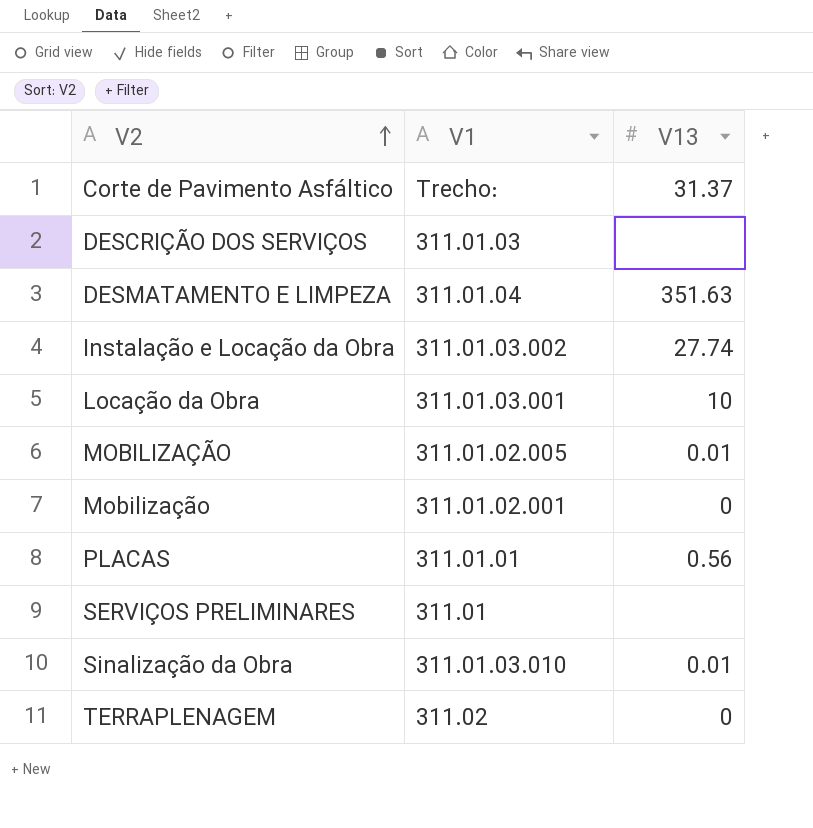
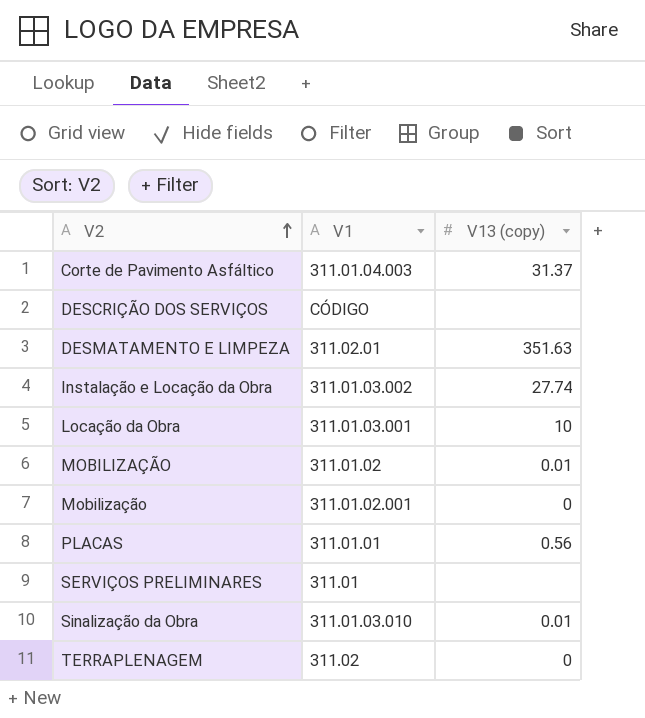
column name: V13 -> V13 (copy)
Corte de Pavimento Asfáltico | V1: Trecho: -> 311.01.04.003
DESCRIÇÃO DOS SERVIÇOS | V1: 311.01.03 -> CÓDIGO
DESMATAMENTO E LIMPEZA | V1: 311.01.04 -> 311.02.01
MOBILIZAÇÃO | V1: 311.01.02.005 -> 311.01.02

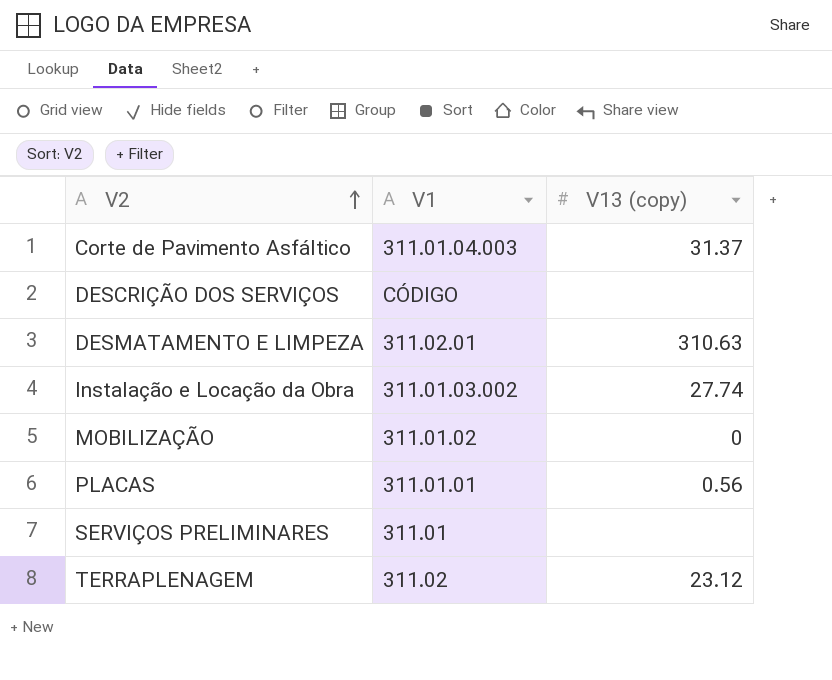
row Locação da Obra: 311.01.03.001 | 10 -> none
row Mobilização: 311.01.02.001 | 0 -> none
row Sinalização da Obra: 311.01.03.010 | 0.01 -> none
DESMATAMENTO E LIMPEZA | V13 (copy): 351.63 -> 310.63
MOBILIZAÇÃO | V13 (copy): 0.01 -> 0
TERRAPLENAGEM | V13 (copy): 0 -> 23.12

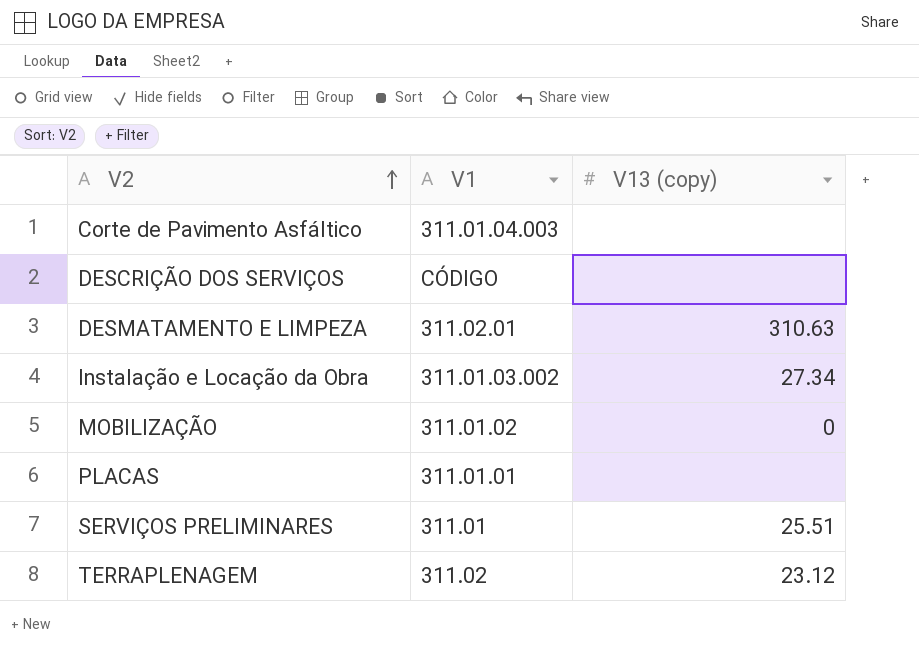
Corte de Pavimento Asfáltico | V13 (copy): 31.37 -> none
Instalação e Locação da Obra | V13 (copy): 27.74 -> 27.34
PLACAS | V13 (copy): 0.56 -> none
SERVIÇOS PRELIMINARES | V13 (copy): none -> 25.51

